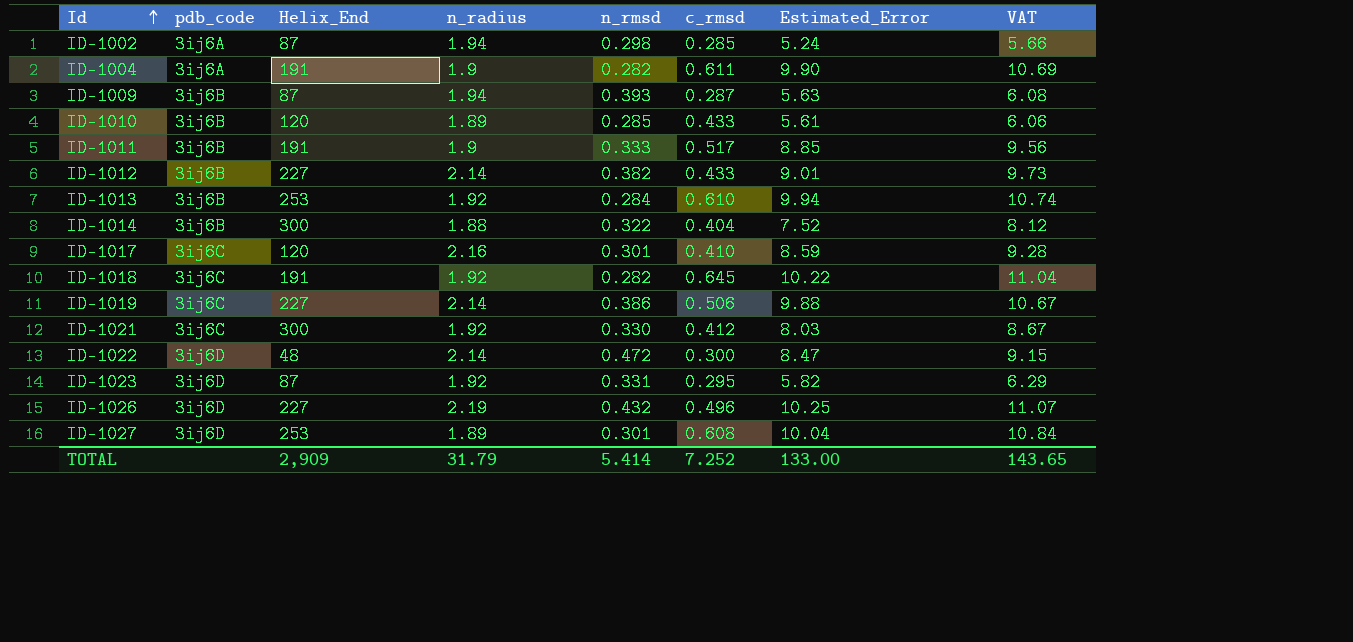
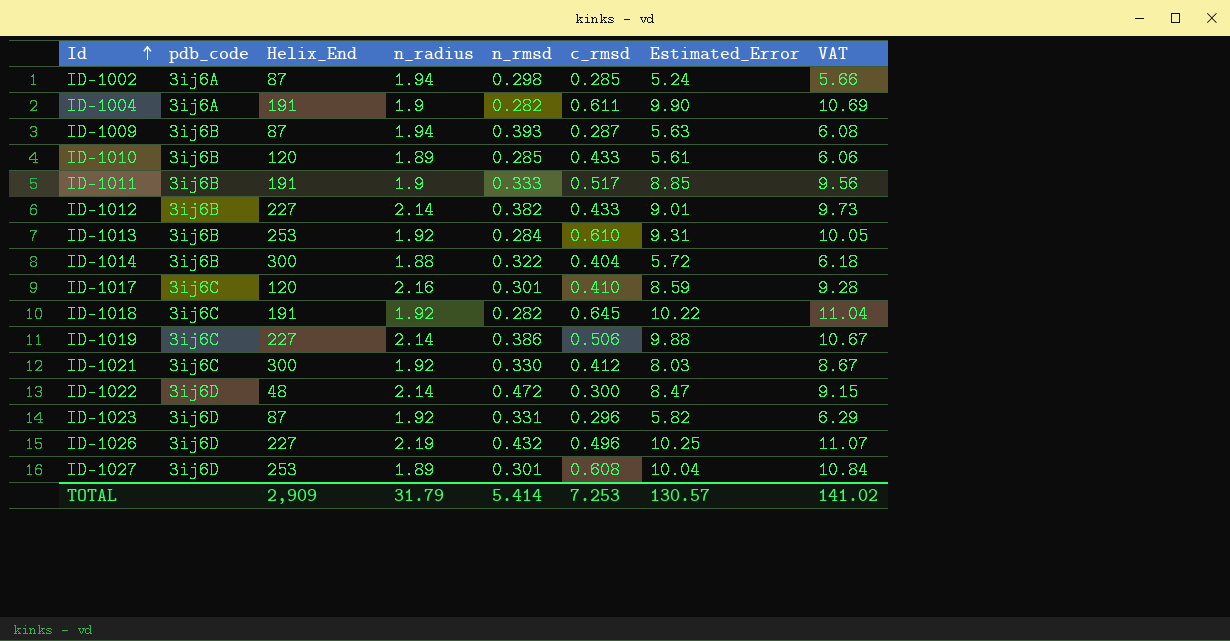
ID-1013 | Estimated_Error: 9.94 -> 9.31
ID-1013 | VAT: 10.74 -> 10.05
ID-1014 | Estimated_Error: 7.52 -> 5.72
ID-1014 | VAT: 8.12 -> 6.18
ID-1023 | c_rmsd: 0.295 -> 0.296
TOTAL | c_rmsd: 7.252 -> 7.253
TOTAL | Estimated_Error: 133.00 -> 130.57
TOTAL | VAT: 143.65 -> 141.02

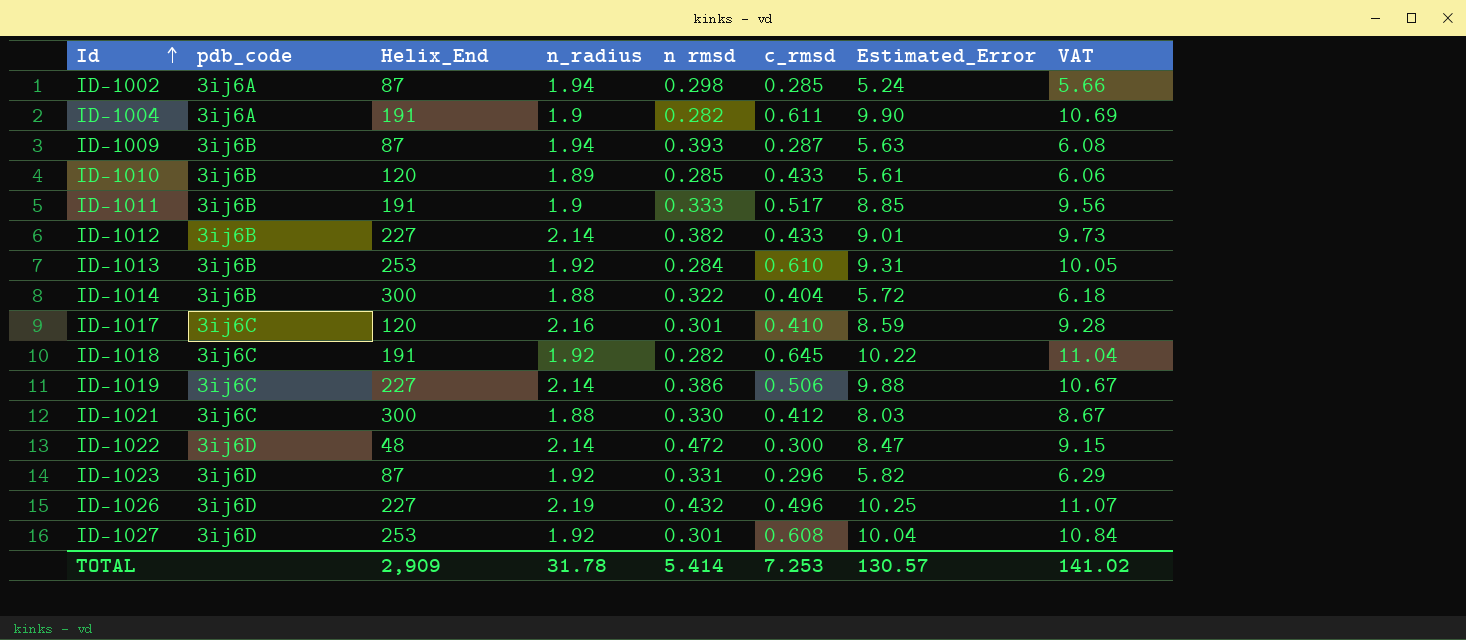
column name: n_rmsd -> n rmsd
ID-1021 | n_radius: 1.92 -> 1.88
ID-1027 | n_radius: 1.89 -> 1.92
TOTAL | n_radius: 31.79 -> 31.78

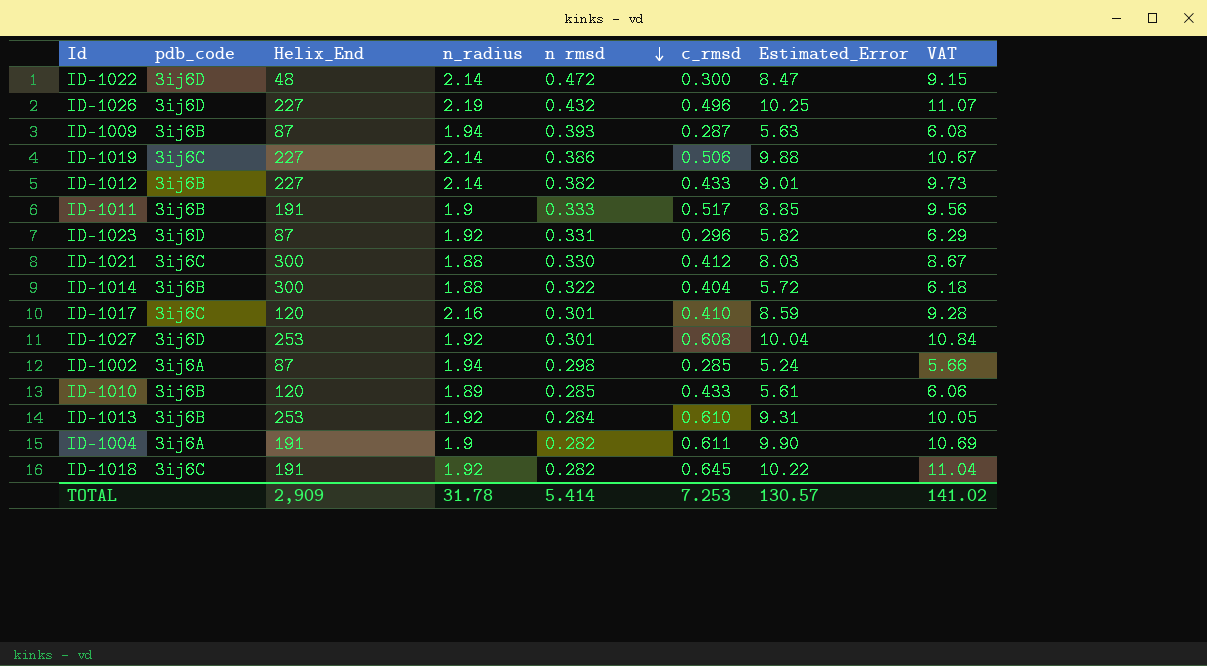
row order: Id ascending -> n rmsd descending

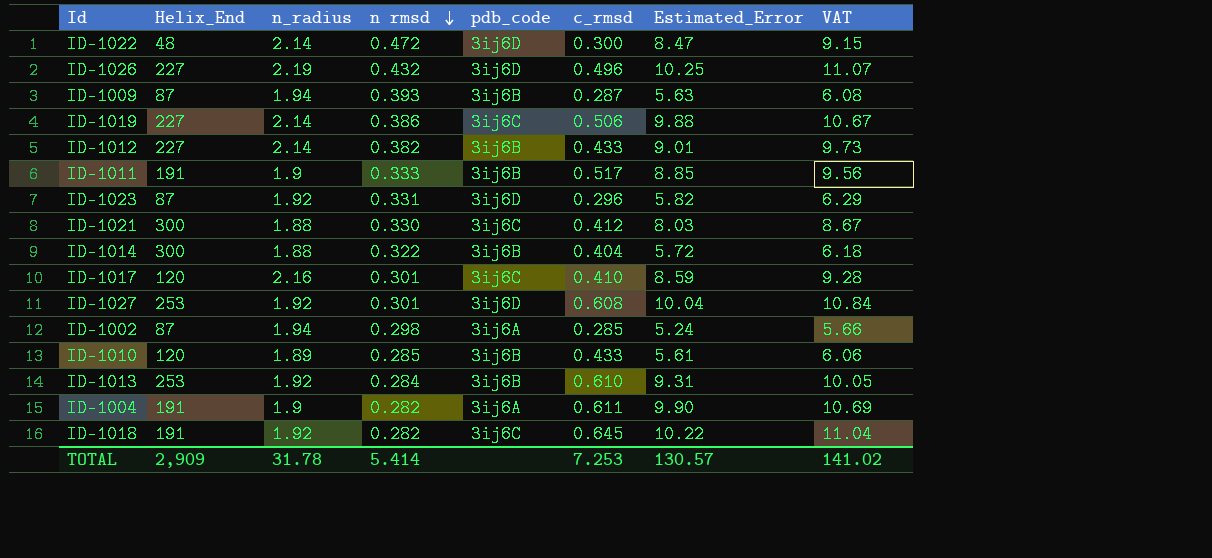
column pdb_code | position: 2 -> 5

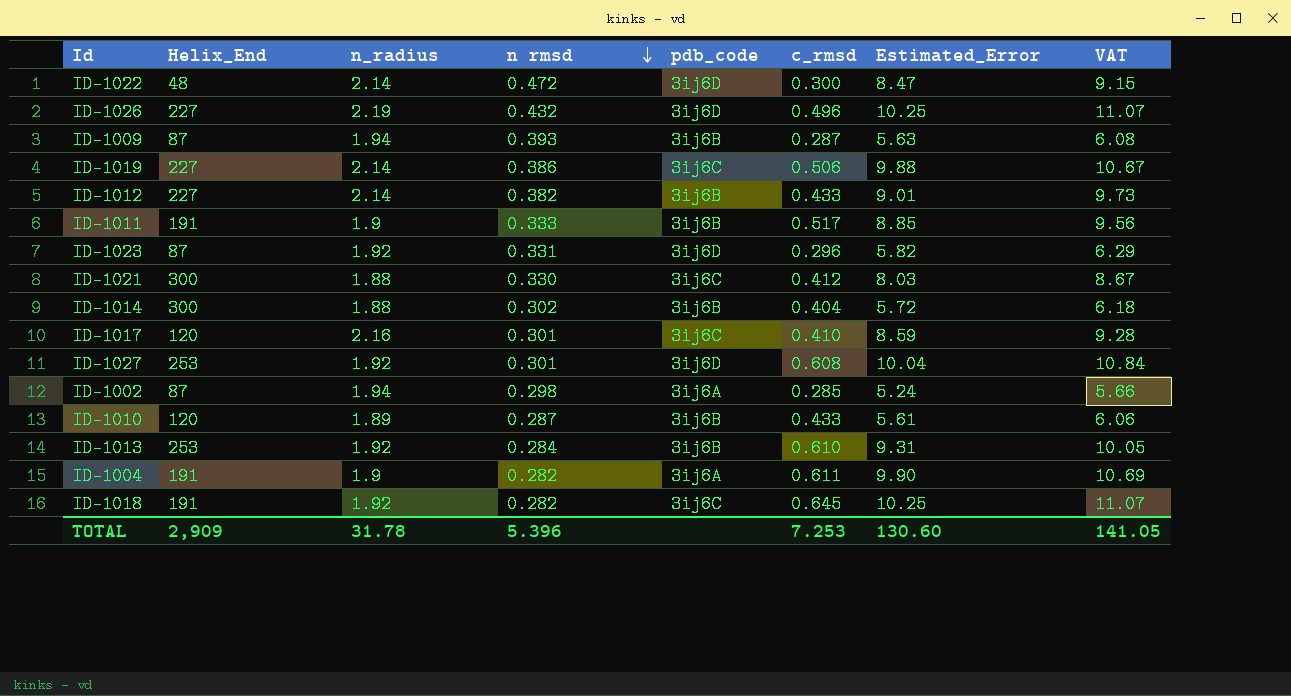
ID-1014 | n rmsd: 0.322 -> 0.302
ID-1010 | n rmsd: 0.285 -> 0.287
ID-1018 | Estimated_Error: 10.22 -> 10.25
ID-1018 | VAT: 11.04 -> 11.07
TOTAL | n rmsd: 5.414 -> 5.396
TOTAL | Estimated_Error: 130.57 -> 130.60
TOTAL | VAT: 141.02 -> 141.05

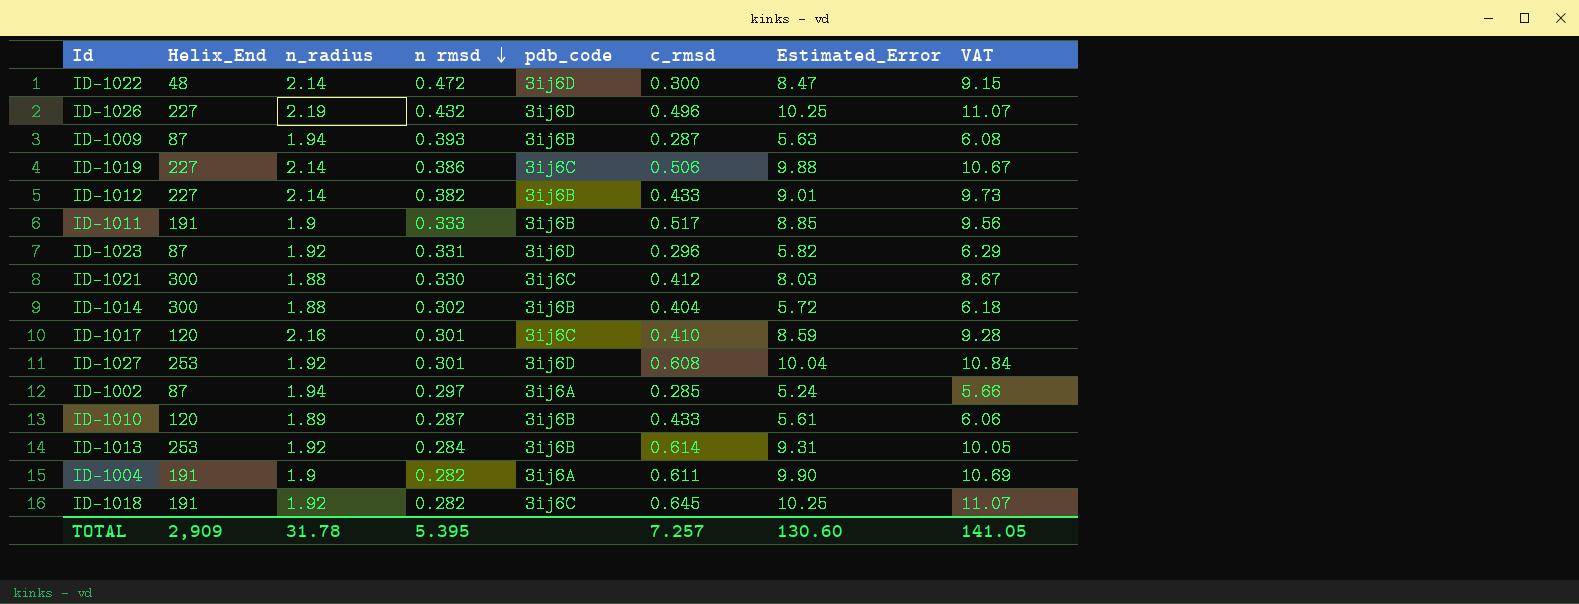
ID-1002 | n rmsd: 0.298 -> 0.297
ID-1013 | c_rmsd: 0.610 -> 0.614
TOTAL | n rmsd: 5.396 -> 5.395
TOTAL | c_rmsd: 7.253 -> 7.257

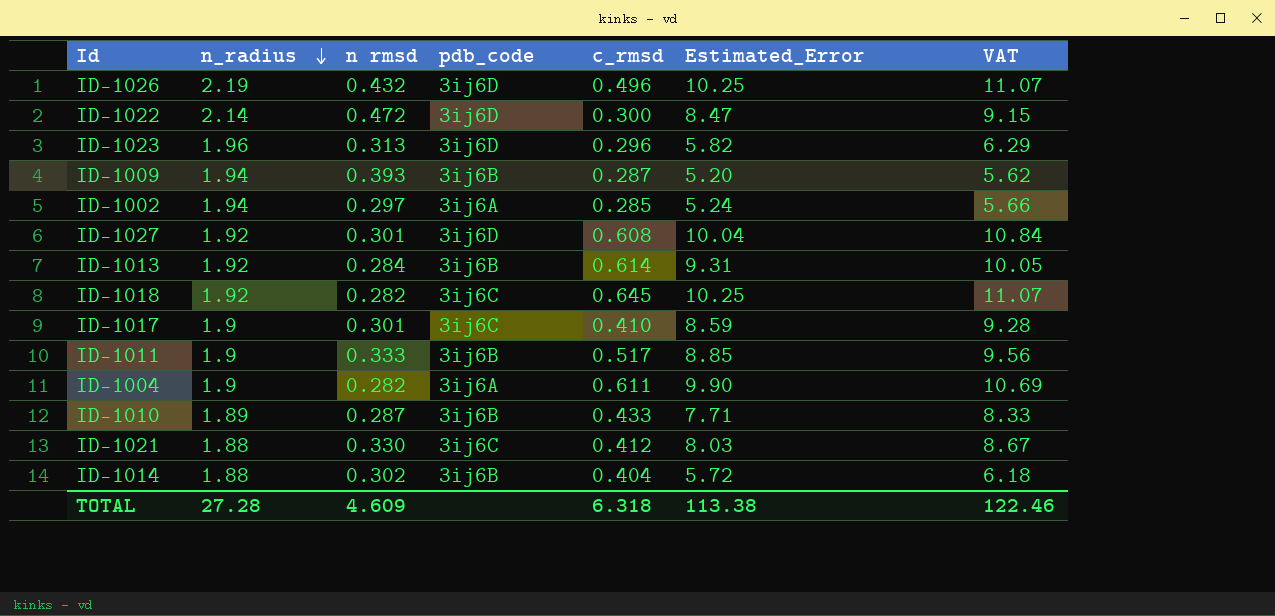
row order: n rmsd descending -> n_radius descending
column Helix_End | position: 2 -> none
row ID-1019: 227 | 2.14 | 0.386 | 3ij6C | 0.506 | 9.88 | 10.67 -> none
row ID-1012: 227 | 2.14 | 0.382 | 3ij6B | 0.433 | 9.01 | 9.73 -> none
ID-1023 | n_radius: 1.92 -> 1.96
ID-1023 | n rmsd: 0.331 -> 0.313
ID-1009 | Estimated_Error: 5.63 -> 5.20
ID-1009 | VAT: 6.08 -> 5.62
ID-1017 | n_radius: 2.16 -> 1.9
ID-1010 | Estimated_Error: 5.61 -> 7.71
ID-1010 | VAT: 6.06 -> 8.33
TOTAL | n_radius: 31.78 -> 27.28
TOTAL | n rmsd: 5.395 -> 4.609
TOTAL | c_rmsd: 7.257 -> 6.318
TOTAL | Estimated_Error: 130.60 -> 113.38
TOTAL | VAT: 141.05 -> 122.46

